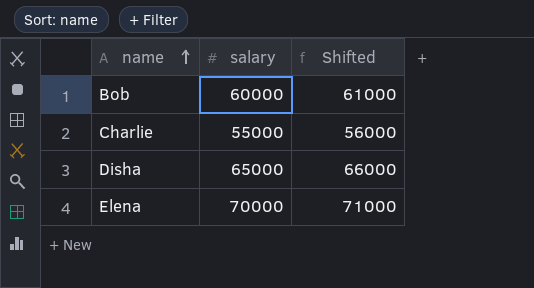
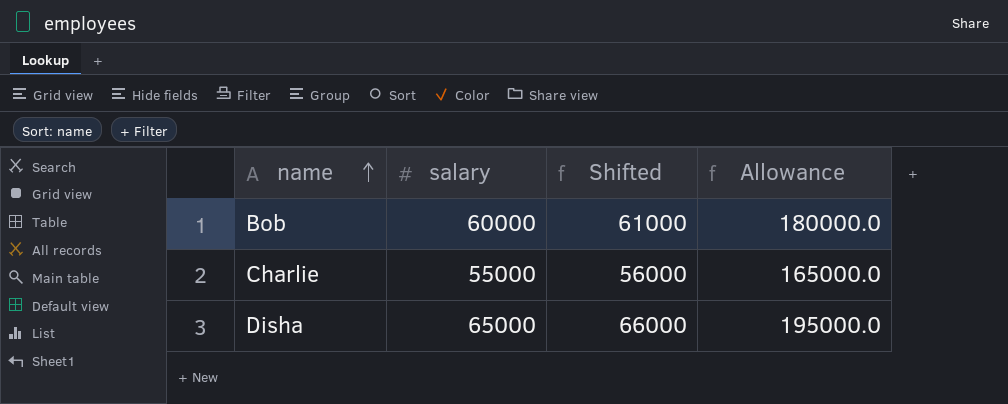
column Allowance | formula: none -> [salary] * 3
row Elena: 70000 | 71000 -> none

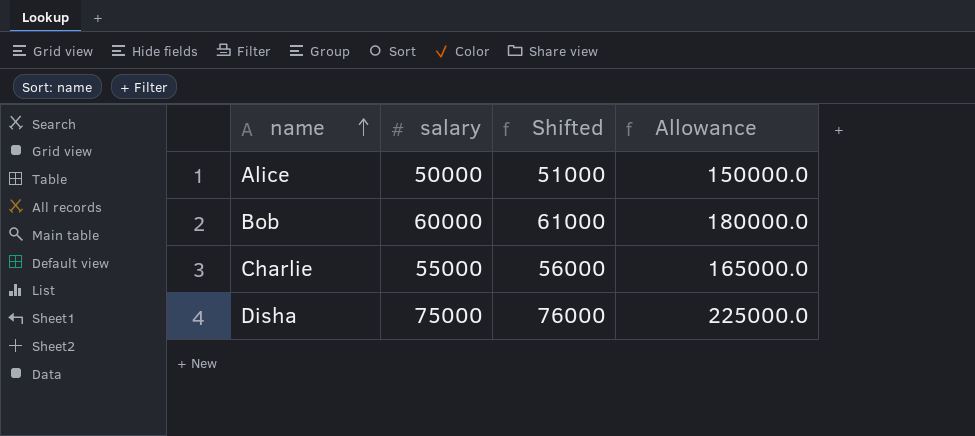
row Alice: none -> 50000 | 51000 | 150000.0
Disha | salary: 65000 -> 75000
Disha | Shifted: 66000 -> 76000
Disha | Allowance: 195000.0 -> 225000.0

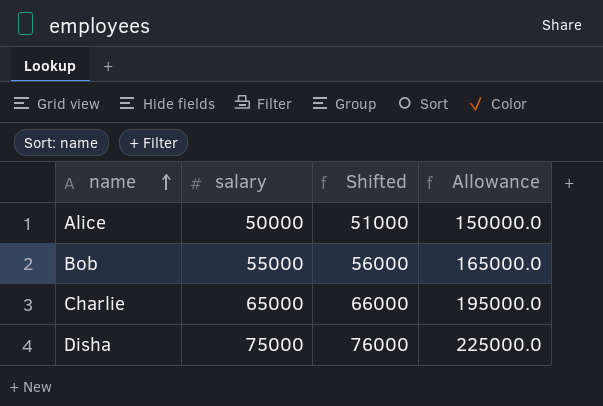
Bob | salary: 60000 -> 55000
Bob | Shifted: 61000 -> 56000
Bob | Allowance: 180000.0 -> 165000.0
Charlie | salary: 55000 -> 65000
Charlie | Shifted: 56000 -> 66000
Charlie | Allowance: 165000.0 -> 195000.0

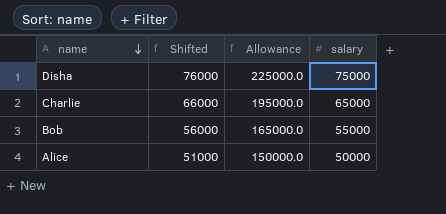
row order: name ascending -> name descending
column salary | position: 2 -> 4

